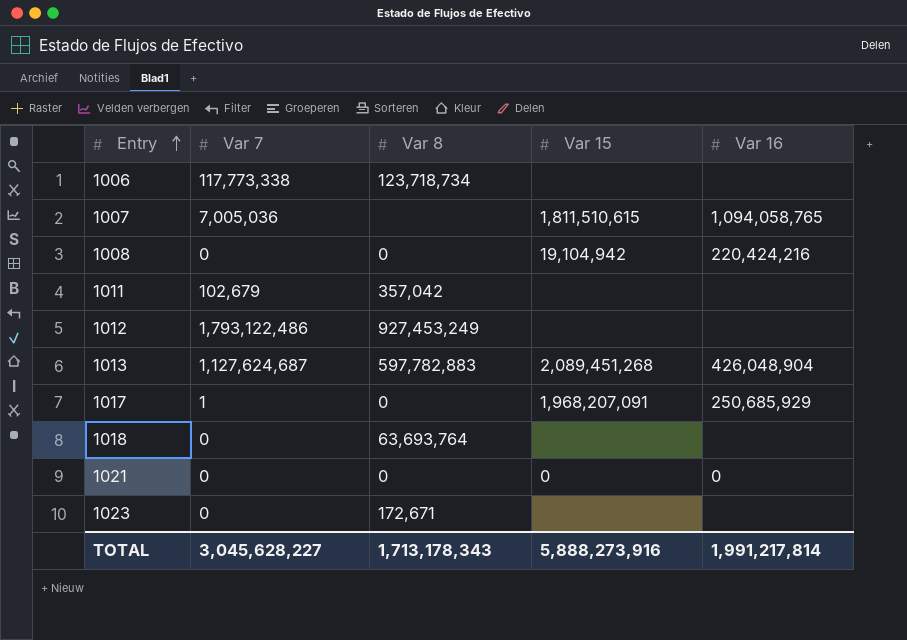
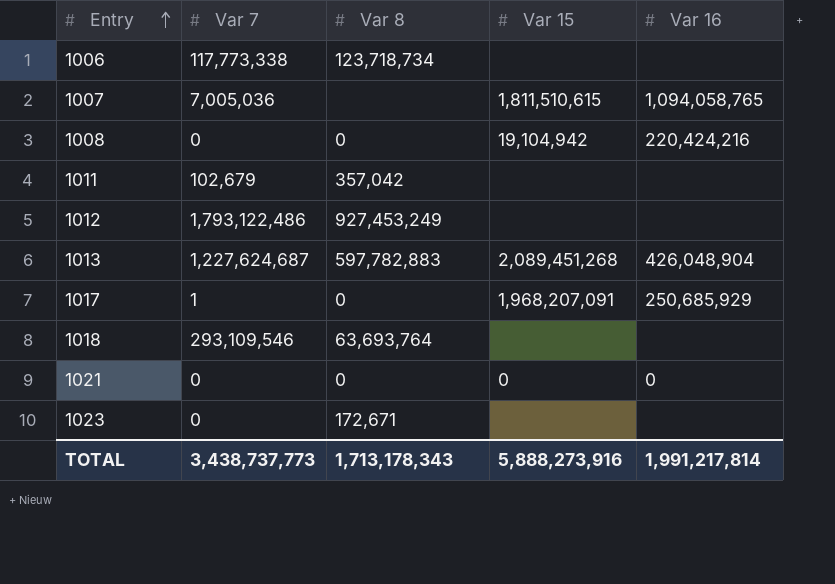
1013 | Var 7: 1,127,624,687 -> 1,227,624,687
1018 | Var 7: 0 -> 293,109,546
TOTAL | Var 7: 3,045,628,227 -> 3,438,737,773

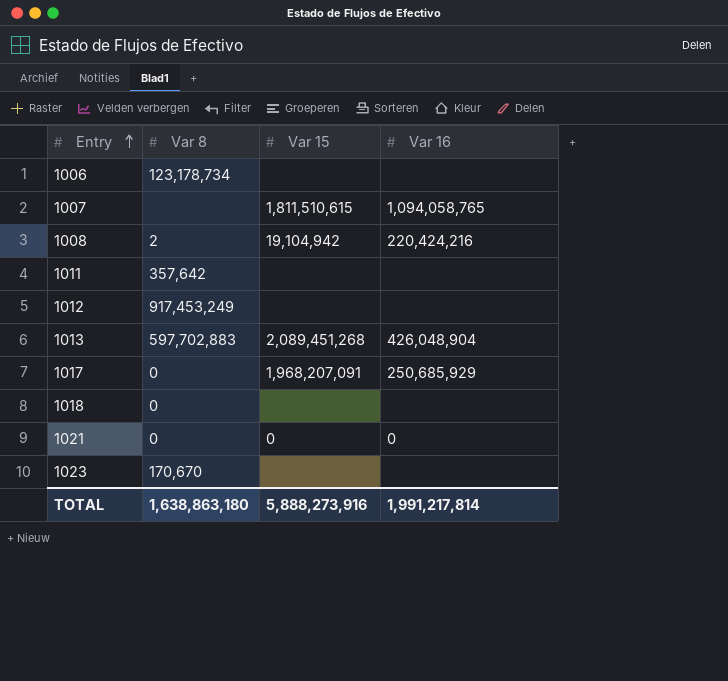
column Var 7 | position: 2 -> none
1006 | Var 8: 123,718,734 -> 123,178,734
1008 | Var 8: 0 -> 2
1011 | Var 8: 357,042 -> 357,642
1012 | Var 8: 927,453,249 -> 917,453,249
1013 | Var 8: 597,782,883 -> 597,702,883
1018 | Var 8: 63,693,764 -> 0
1023 | Var 8: 172,671 -> 170,670
TOTAL | Var 8: 1,713,178,343 -> 1,638,863,180

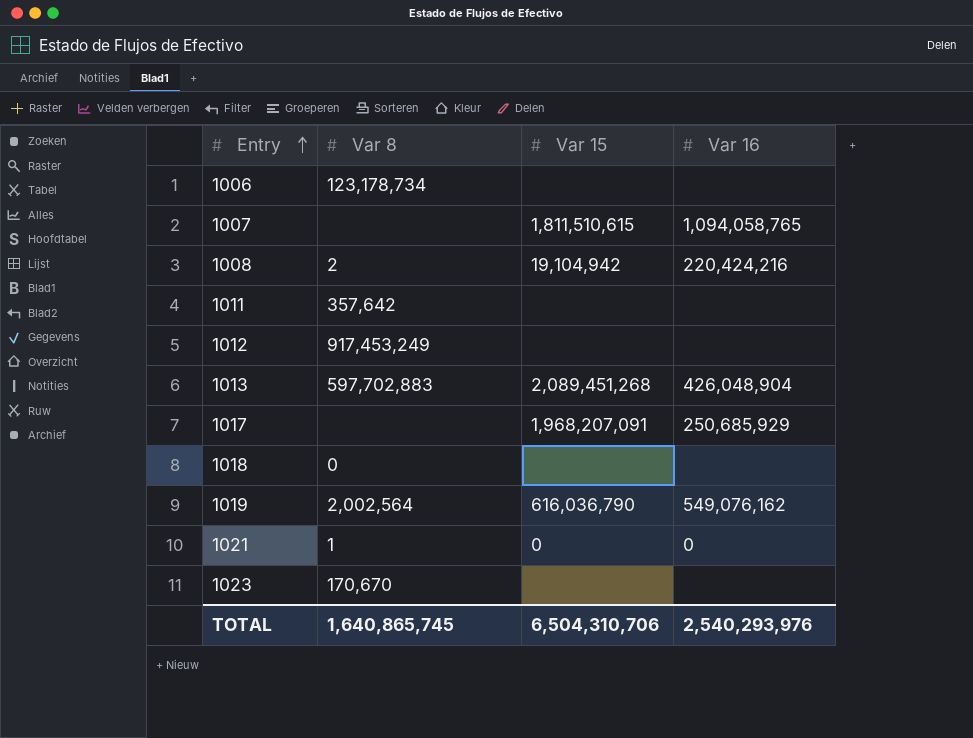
1017 | Var 8: 0 -> none
row 1019: none -> 2,002,564 | 616,036,790 | 549,076,162
1021 | Var 8: 0 -> 1
TOTAL | Var 8: 1,638,863,180 -> 1,640,865,745
TOTAL | Var 15: 5,888,273,916 -> 6,504,310,706
TOTAL | Var 16: 1,991,217,814 -> 2,540,293,976

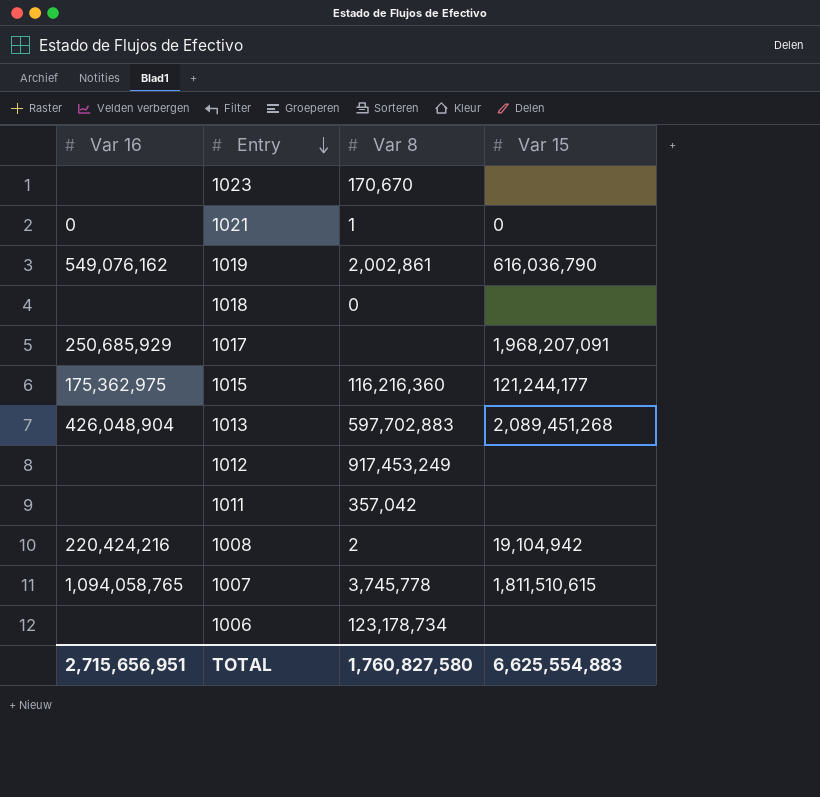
row order: Entry ascending -> Entry descending
column Var 16 | position: 4 -> 1
1019 | Var 8: 2,002,564 -> 2,002,861
row 1015: none -> 175,362,975 | 116,216,360 | 121,244,177
1011 | Var 8: 357,642 -> 357,042
1007 | Var 8: none -> 3,745,778
TOTAL | Var 16: 2,540,293,976 -> 2,715,656,951
TOTAL | Var 8: 1,640,865,745 -> 1,760,827,580
TOTAL | Var 15: 6,504,310,706 -> 6,625,554,883

